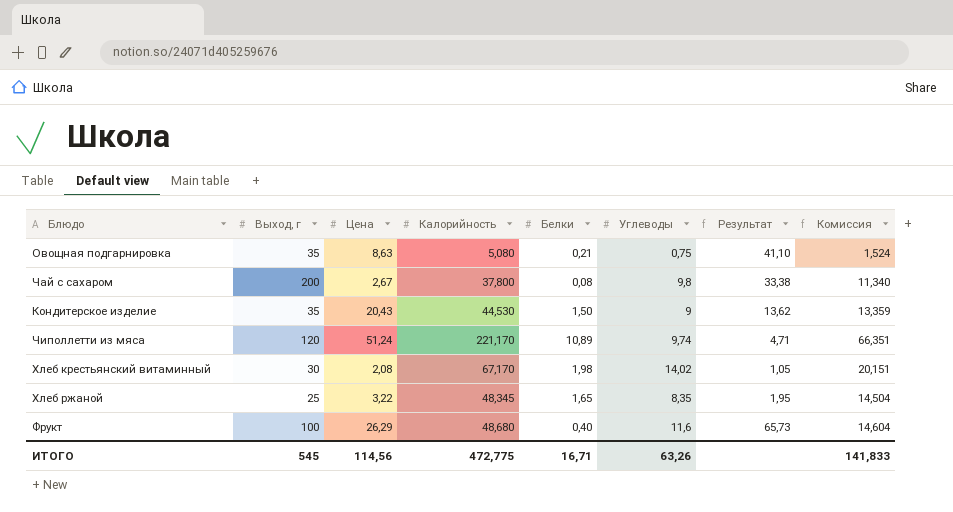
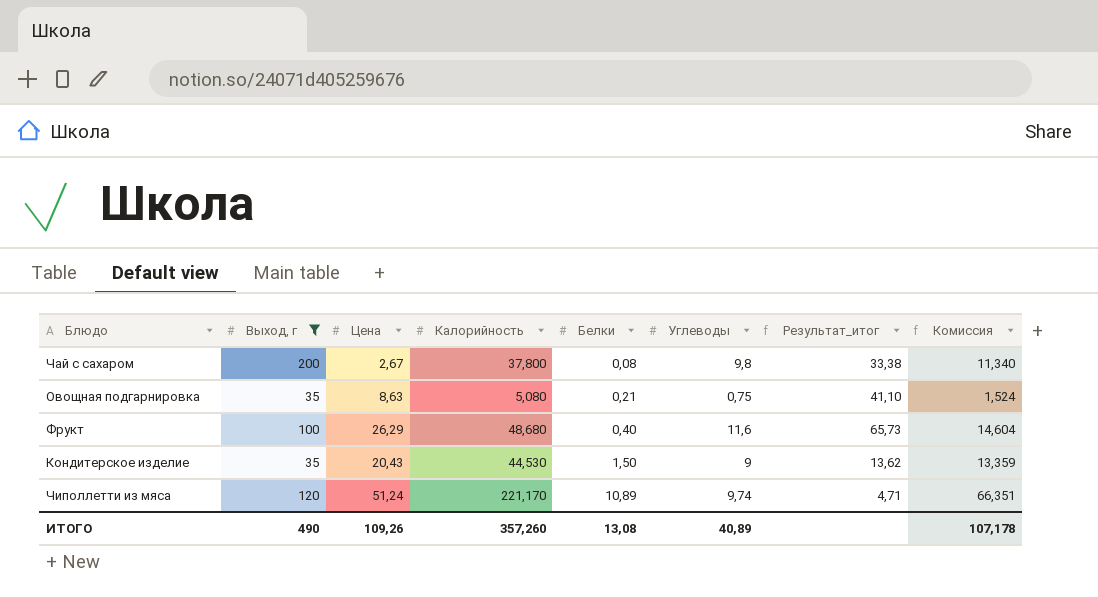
filter: none -> Выход, г >= 35
row order: none -> Белки ascending
column name: Результат -> Результат_итог
ИТОГО | Выход, г: 545 -> 490
ИТОГО | Цена: 114,56 -> 109,26
ИТОГО | Калорийность: 472,775 -> 357,260
ИТОГО | Белки: 16,71 -> 13,08
ИТОГО | Углеводы: 63,26 -> 40,89
ИТОГО | Комиссия: 141,833 -> 107,178

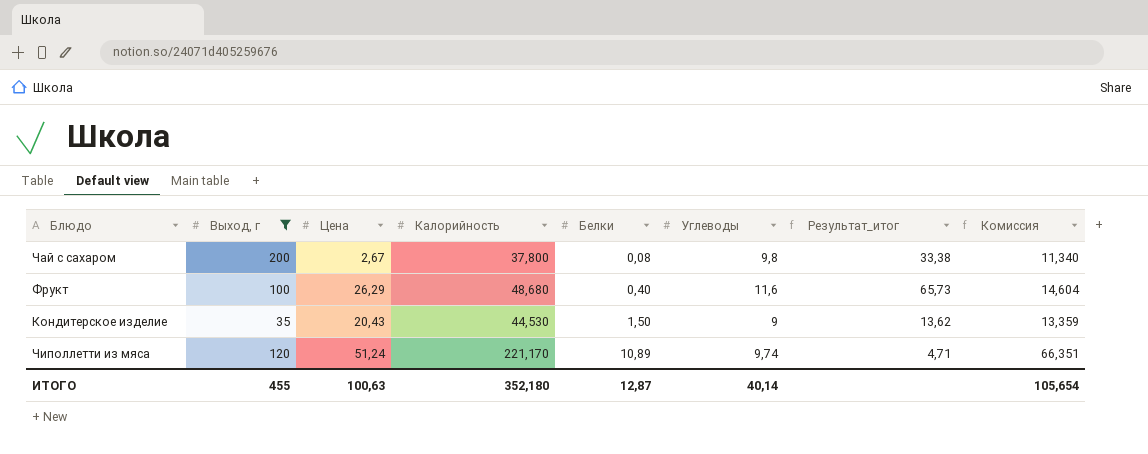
row Овощная подгарнировка: 35 | 8,63 | 5,080 | 0,21 | 0,75 | 41,10 | 1,524 -> none
ИТОГО | Выход, г: 490 -> 455
ИТОГО | Цена: 109,26 -> 100,63
ИТОГО | Калорийность: 357,260 -> 352,180
ИТОГО | Белки: 13,08 -> 12,87
ИТОГО | Углеводы: 40,89 -> 40,14
ИТОГО | Комиссия: 107,178 -> 105,654

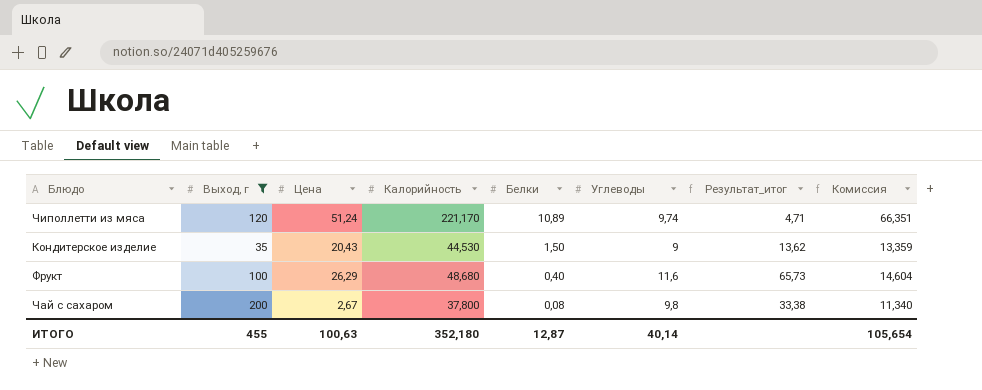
row order: Белки ascending -> Белки descending

